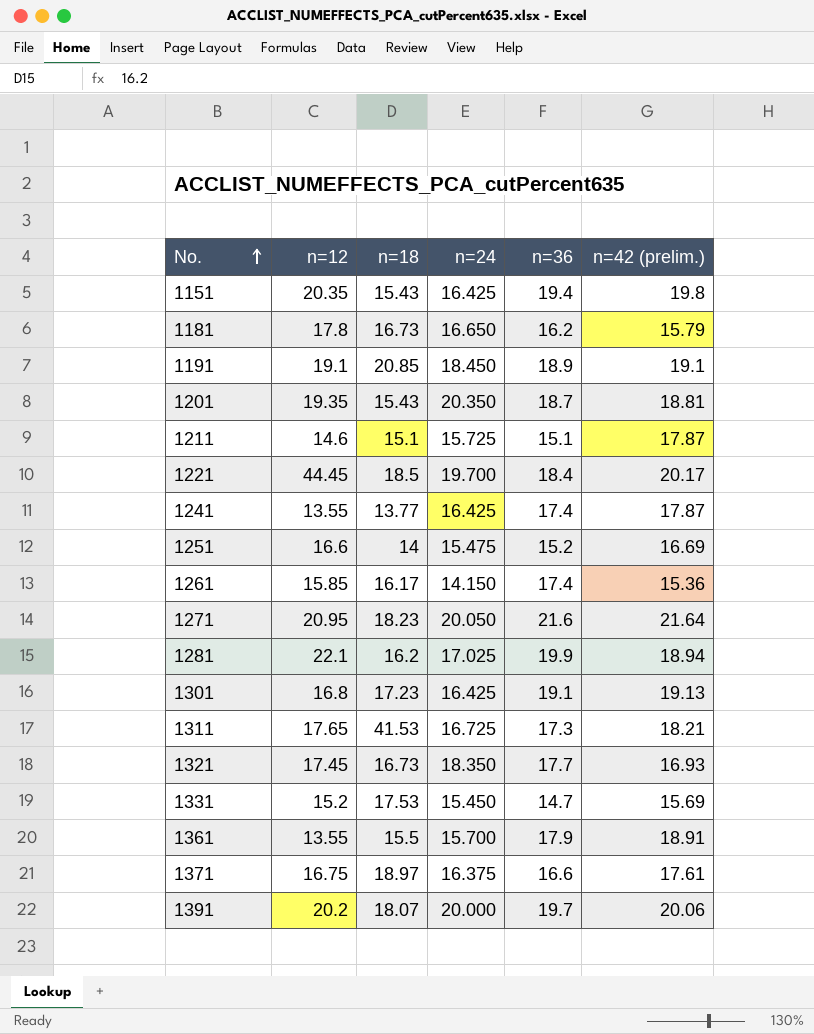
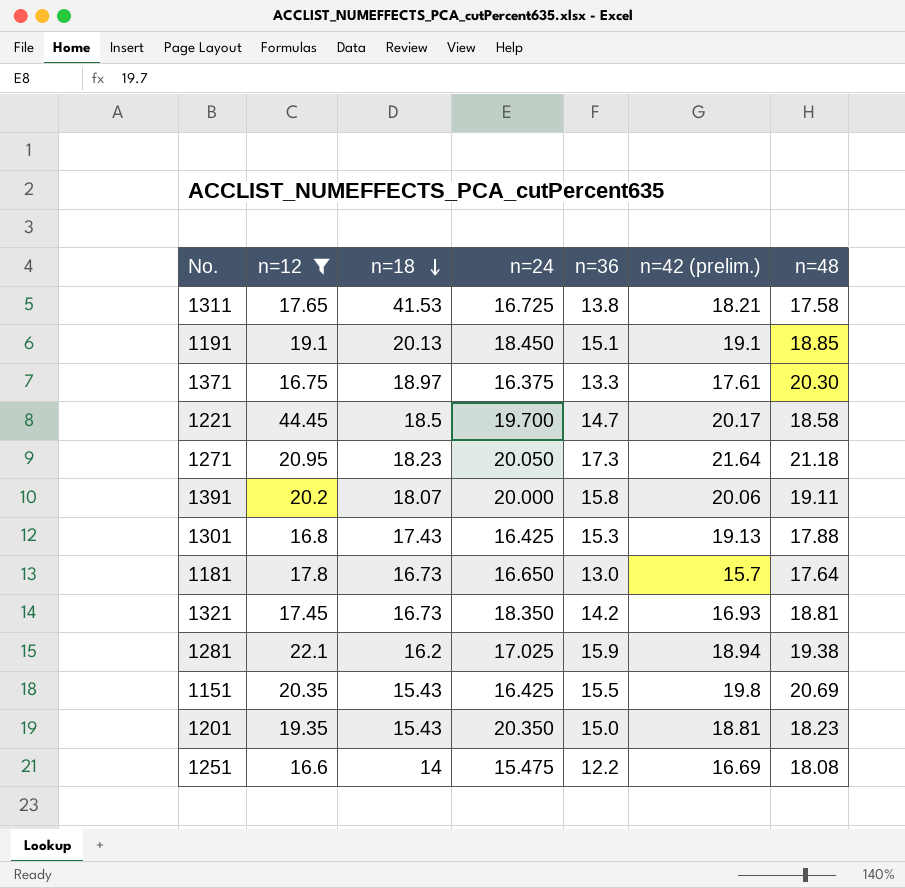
filter: none -> n=12 >= 16.6
row order: No. ascending -> n=18 descending
column n=48 | position: none -> 7
1311 | n=36: 17.3 -> 13.8
1191 | n=18: 20.85 -> 20.13
1191 | n=36: 18.9 -> 15.1
1371 | n=36: 16.6 -> 13.3
1221 | n=36: 18.4 -> 14.7
1271 | n=36: 21.6 -> 17.3
1391 | n=36: 19.7 -> 15.8
1301 | n=18: 17.23 -> 17.43
1301 | n=36: 19.1 -> 15.3
1181 | n=36: 16.2 -> 13.0
1181 | n=42 (prelim.): 15.79 -> 15.7
1321 | n=36: 17.7 -> 14.2
1281 | n=36: 19.9 -> 15.9
1151 | n=36: 19.4 -> 15.5
1201 | n=36: 18.7 -> 15.0
1251 | n=36: 15.2 -> 12.2

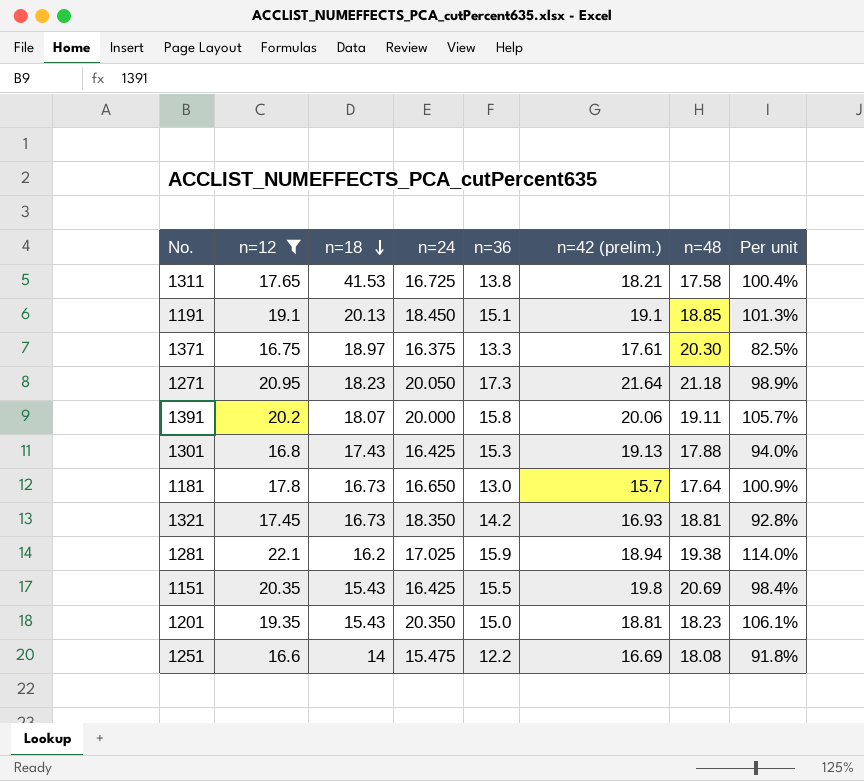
column Per unit | formula: none -> [n=12] / [n=48]
row 1221: 44.45 | 18.5 | 19.700 | 14.7 | 20.17 | 18.58 -> none

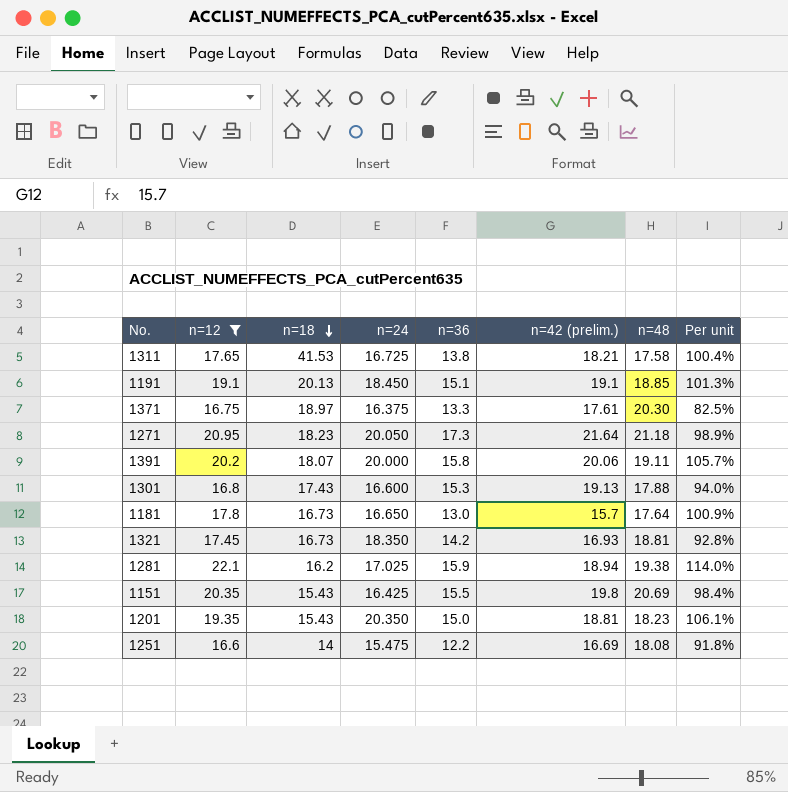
1301 | n=24: 16.425 -> 16.600

